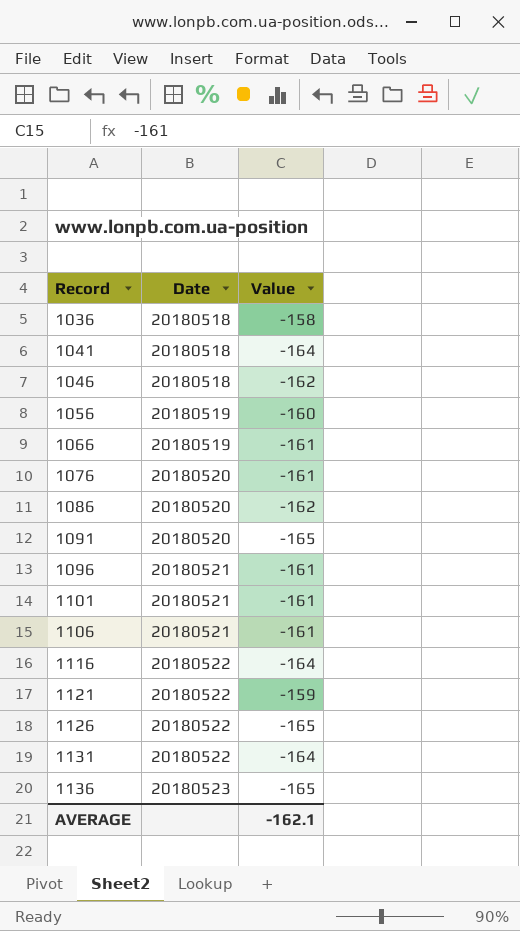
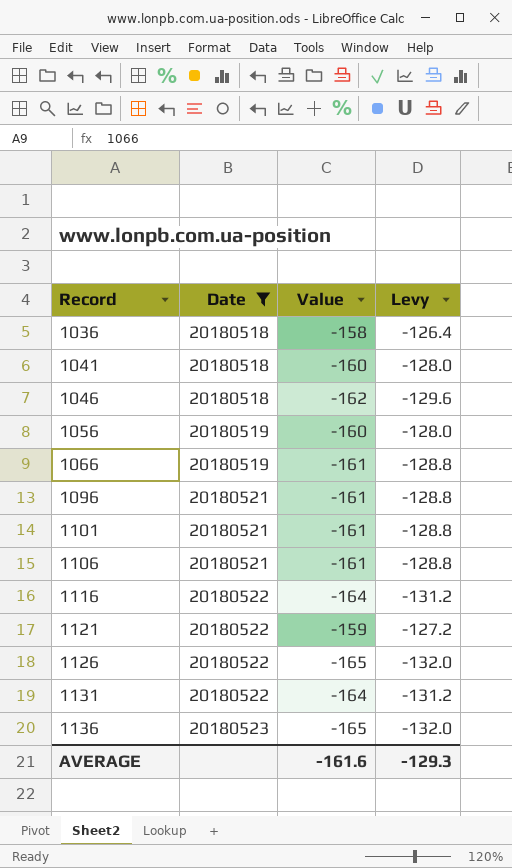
filter: none -> Date != 20180520
column Levy | formula: none -> [Value] * 0.8
1041 | Value: -164 -> -160
AVERAGE | Value: -162.1 -> -161.6

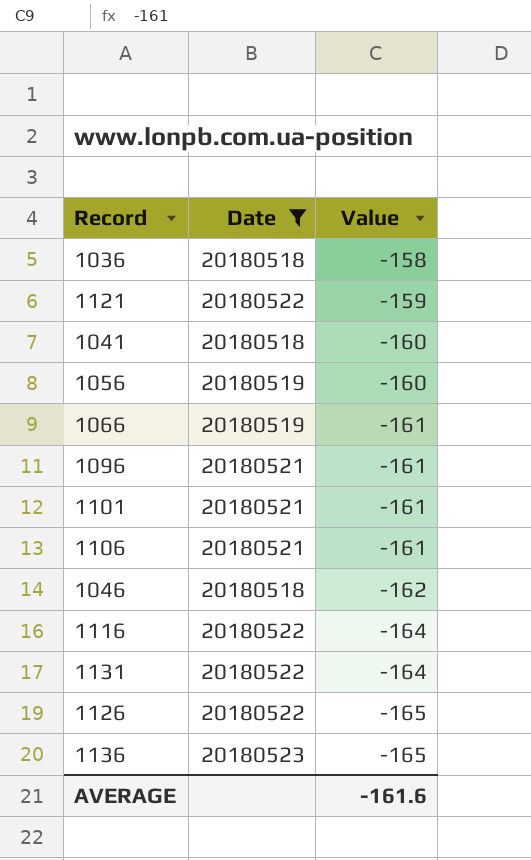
row order: Record ascending -> Value descending
column Levy | formula: [Value] * 0.8 -> none

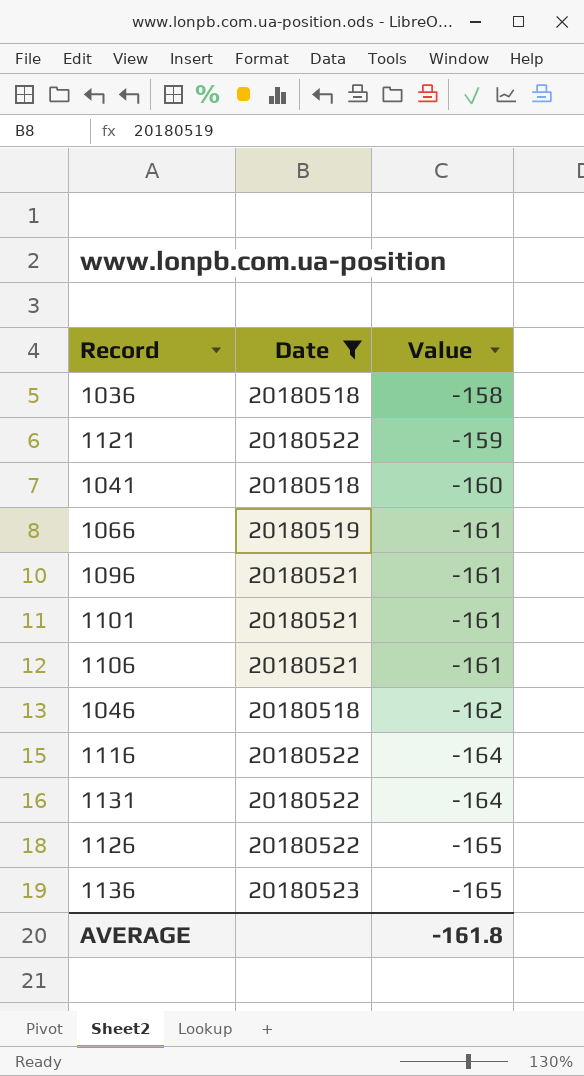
row 1056: 20180519 | -160 -> none
AVERAGE | Value: -161.6 -> -161.8

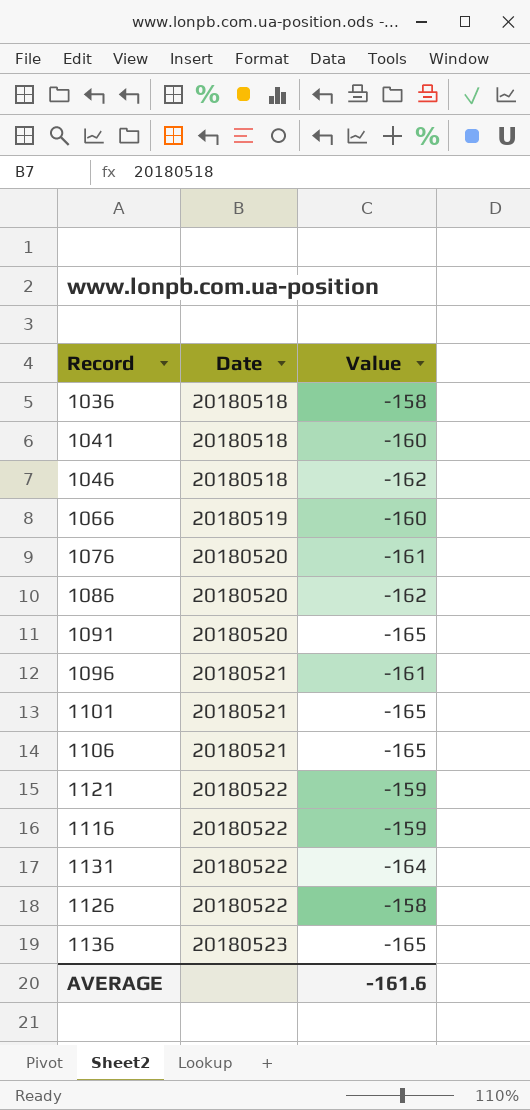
filter: Date != 20180520 -> none
row order: Value descending -> Date ascending
1066 | Value: -161 -> -160
1101 | Value: -161 -> -165
1106 | Value: -161 -> -165
1116 | Value: -164 -> -159
1126 | Value: -165 -> -158
AVERAGE | Value: -161.8 -> -161.6

